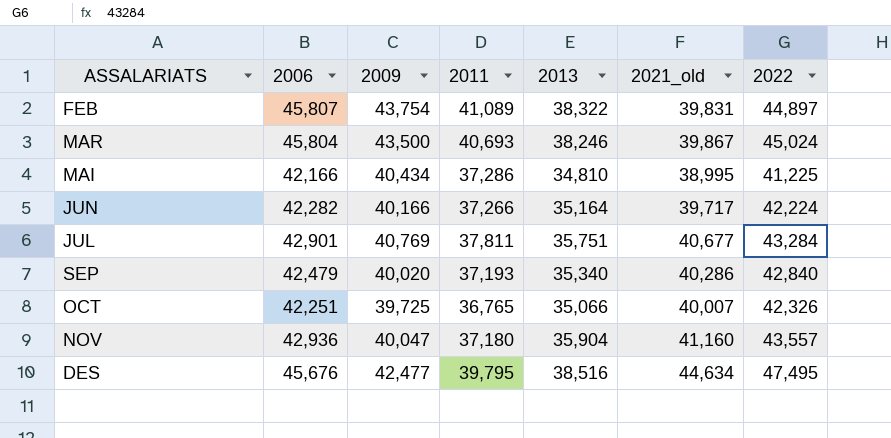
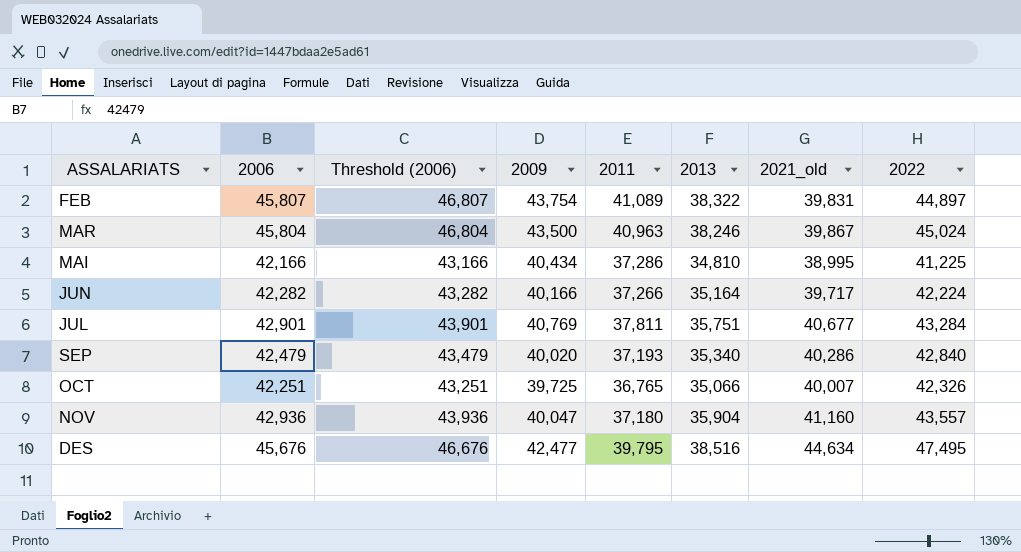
column Threshold (2006) | formula: none -> [2006] + 1000
MAR | 2011: 40,693 -> 40,963

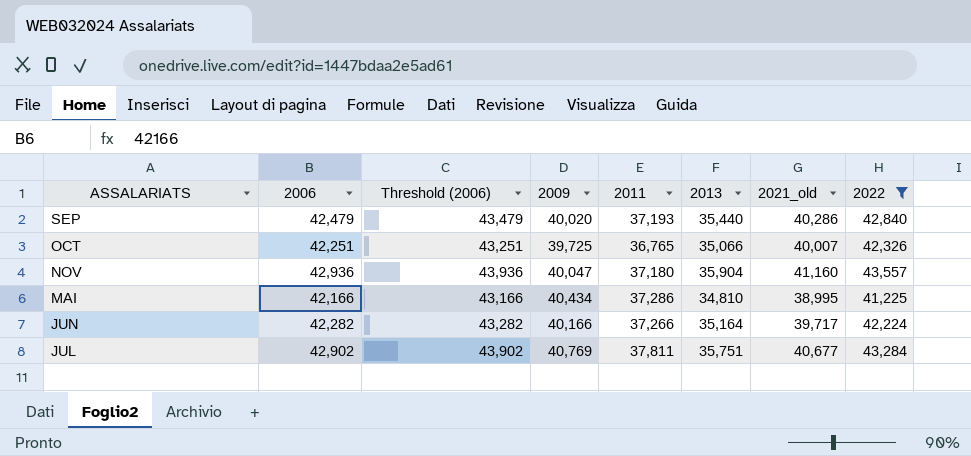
filter: none -> 2022 <= 43,557
row order: none -> ASSALARIATS descending
SEP | 2013: 35,340 -> 35,440
JUL | 2006: 42,901 -> 42,902
JUL | Threshold (2006): 43,901 -> 43,902

